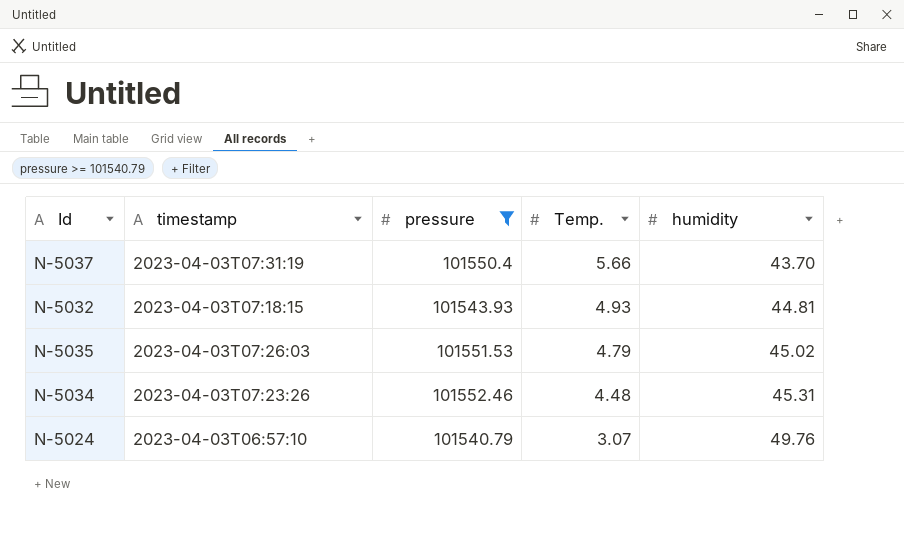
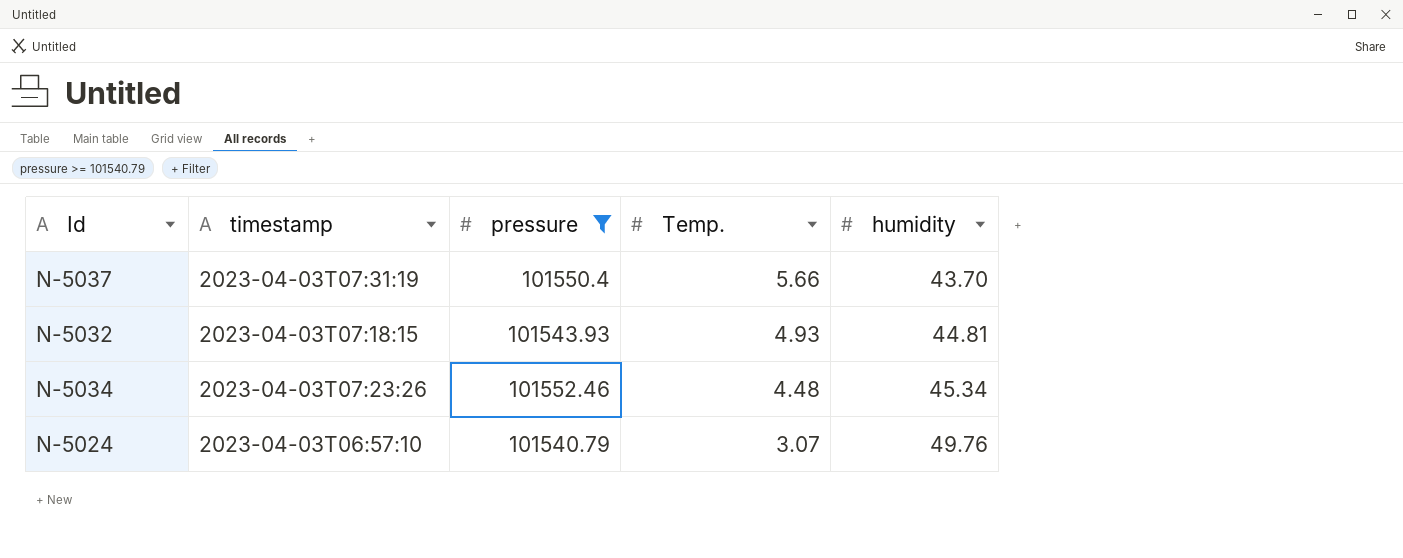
row N-5035: 2023-04-03T07:26:03 | 101551.53 | 4.79 | 45.02 -> none
N-5034 | humidity: 45.31 -> 45.34

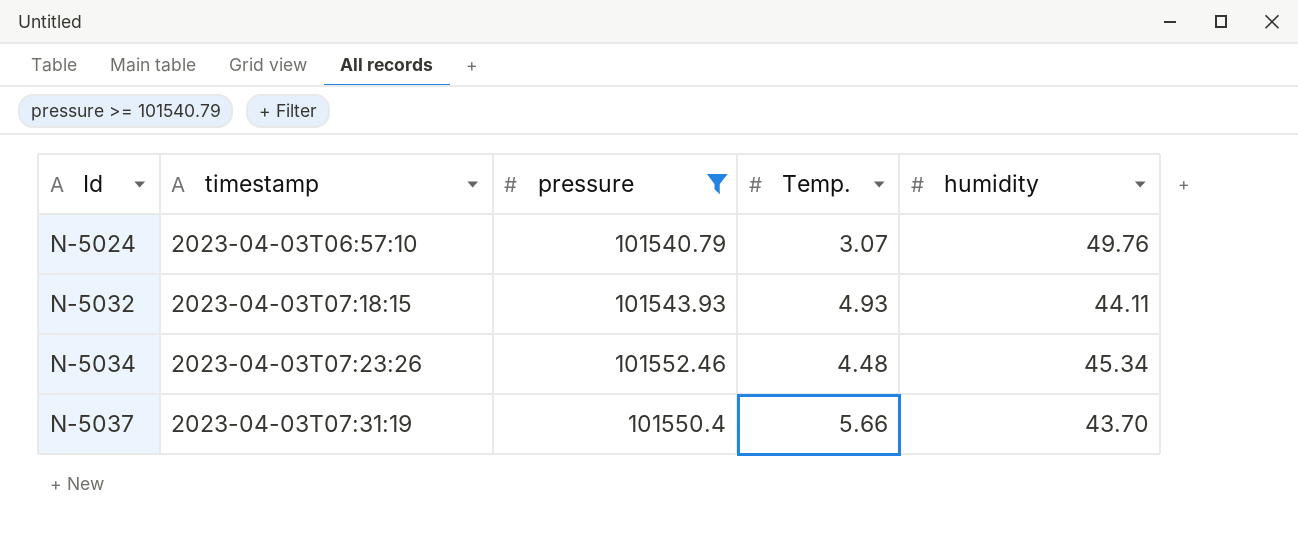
row order: Temp. descending -> Id ascending
N-5032 | humidity: 44.81 -> 44.11

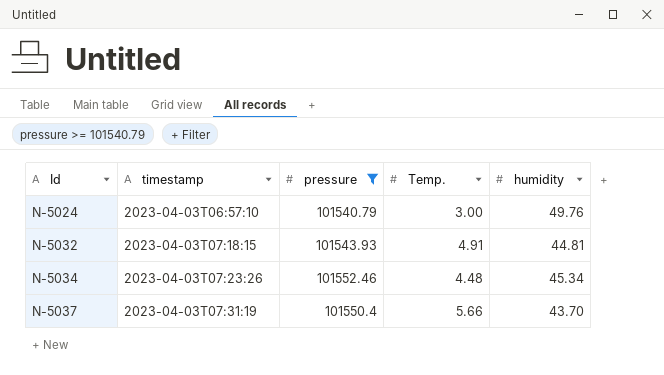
N-5024 | Temp.: 3.07 -> 3.00
N-5032 | Temp.: 4.93 -> 4.91
N-5032 | humidity: 44.11 -> 44.81

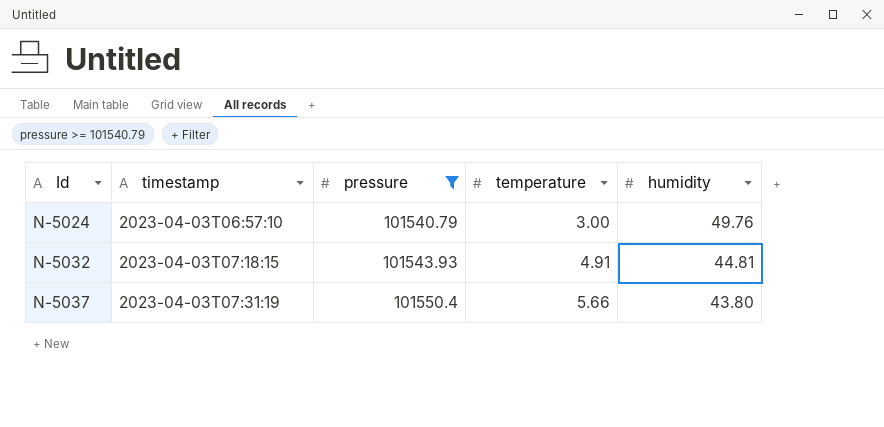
column name: Temp. -> temperature
row N-5034: 2023-04-03T07:23:26 | 101552.46 | 4.48 | 45.34 -> none
N-5037 | humidity: 43.70 -> 43.80

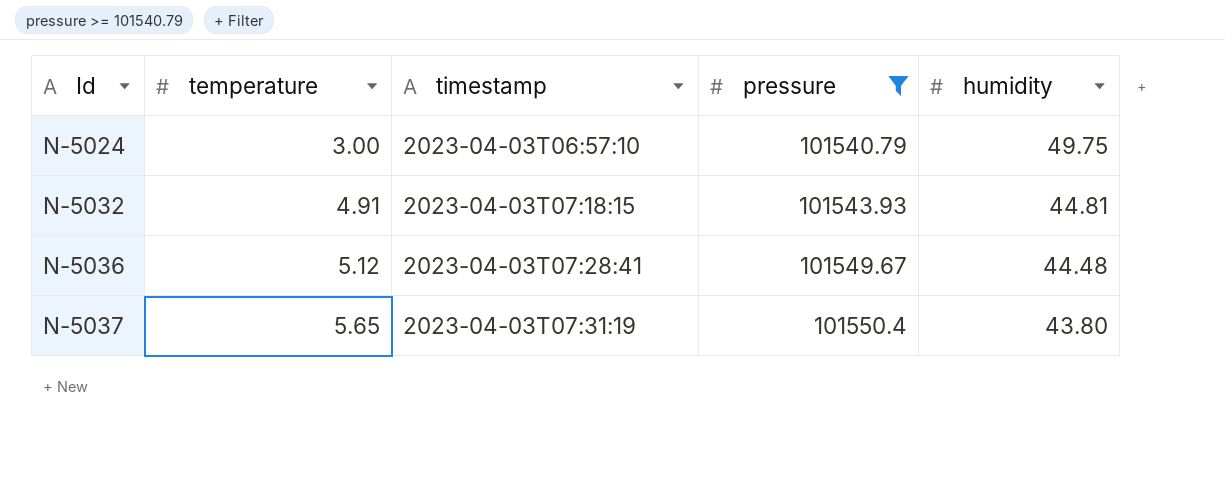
column temperature | position: 4 -> 2
N-5024 | humidity: 49.76 -> 49.75
row N-5036: none -> 5.12 | 2023-04-03T07:28:41 | 101549.67 | 44.48
N-5037 | temperature: 5.66 -> 5.65

